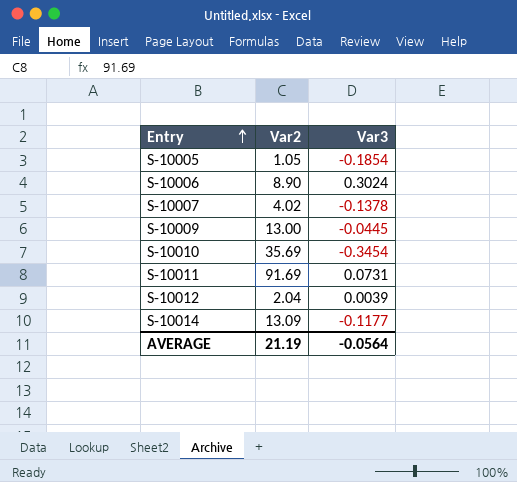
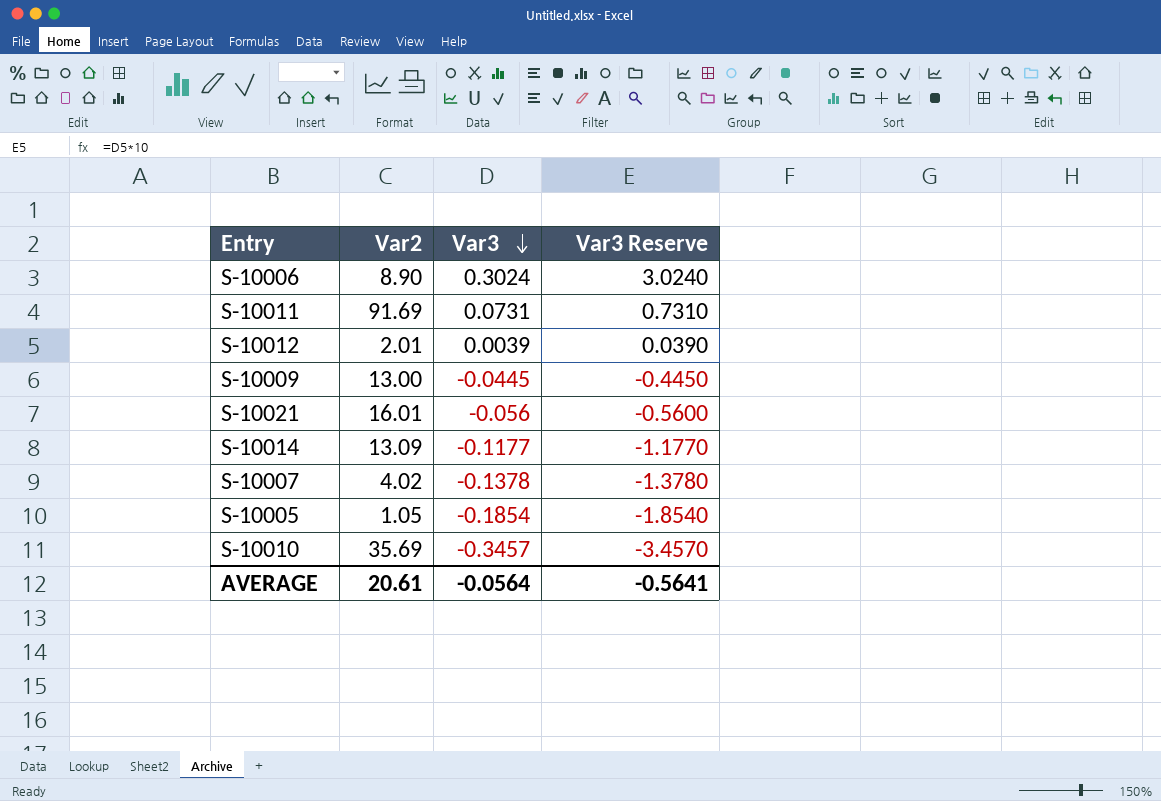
row order: Entry ascending -> Var3 descending
column Var3 Reserve | formula: none -> [Var3] * 10
S-10012 | Var2: 2.04 -> 2.01
row S-10021: none -> 16.01 | -0.056 | -0.5600
S-10010 | Var3: -0.3454 -> -0.3457
AVERAGE | Var2: 21.19 -> 20.61

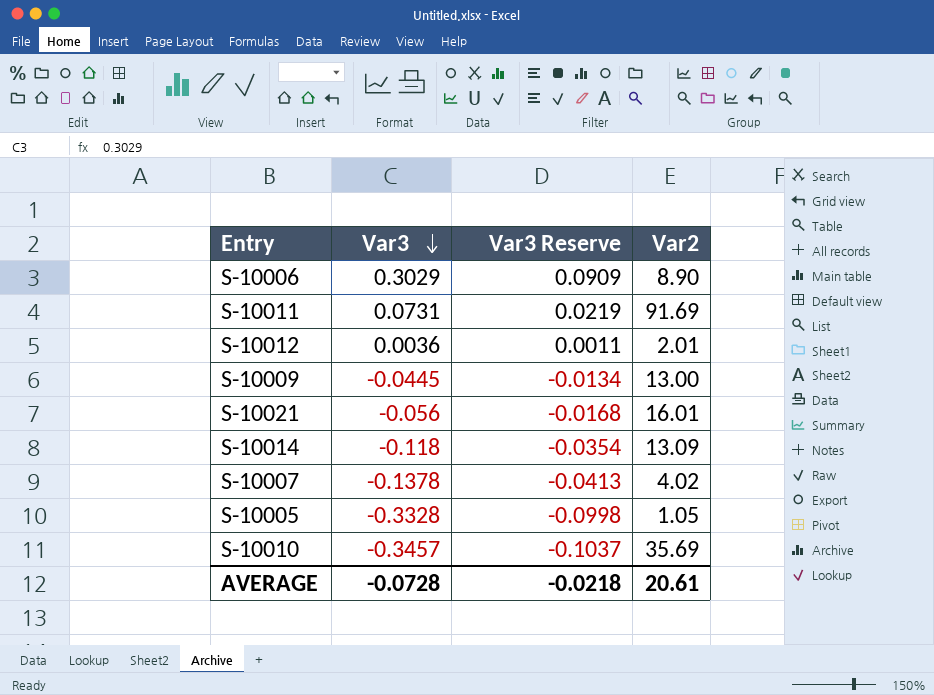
column Var3 Reserve | formula: [Var3] * 10 -> [Var3] * 0.3
column Var2 | position: 2 -> 4
S-10006 | Var3: 0.3024 -> 0.3029
S-10012 | Var3: 0.0039 -> 0.0036
S-10014 | Var3: -0.1177 -> -0.118
S-10005 | Var3: -0.1854 -> -0.3328
AVERAGE | Var3: -0.0564 -> -0.0728
AVERAGE | Var3 Reserve: -0.5641 -> -0.0218

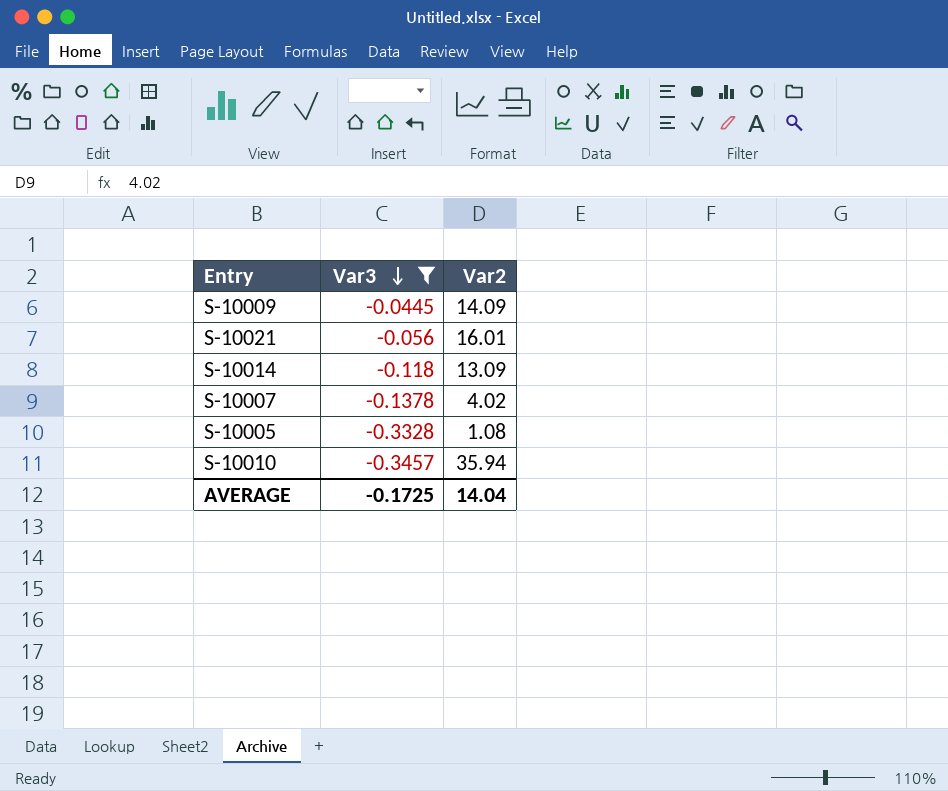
filter: none -> Var3 <= -0.0445
column Var3 Reserve | formula: [Var3] * 0.3 -> none
S-10009 | Var2: 13.00 -> 14.09
S-10005 | Var2: 1.05 -> 1.08
S-10010 | Var2: 35.69 -> 35.94
AVERAGE | Var3: -0.0728 -> -0.1725
AVERAGE | Var2: 20.61 -> 14.04

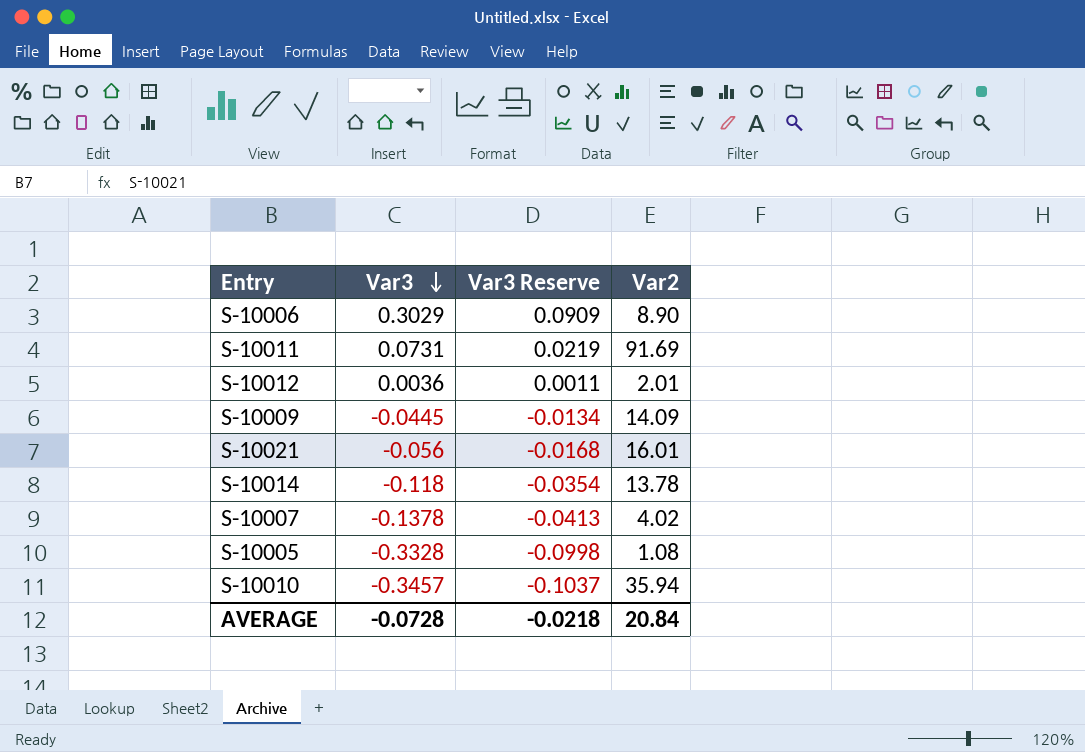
filter: Var3 <= -0.0445 -> none
column Var3 Reserve | formula: none -> [Var3] * 0.3
S-10014 | Var2: 13.09 -> 13.78
AVERAGE | Var3: -0.1725 -> -0.0728
AVERAGE | Var2: 14.04 -> 20.84

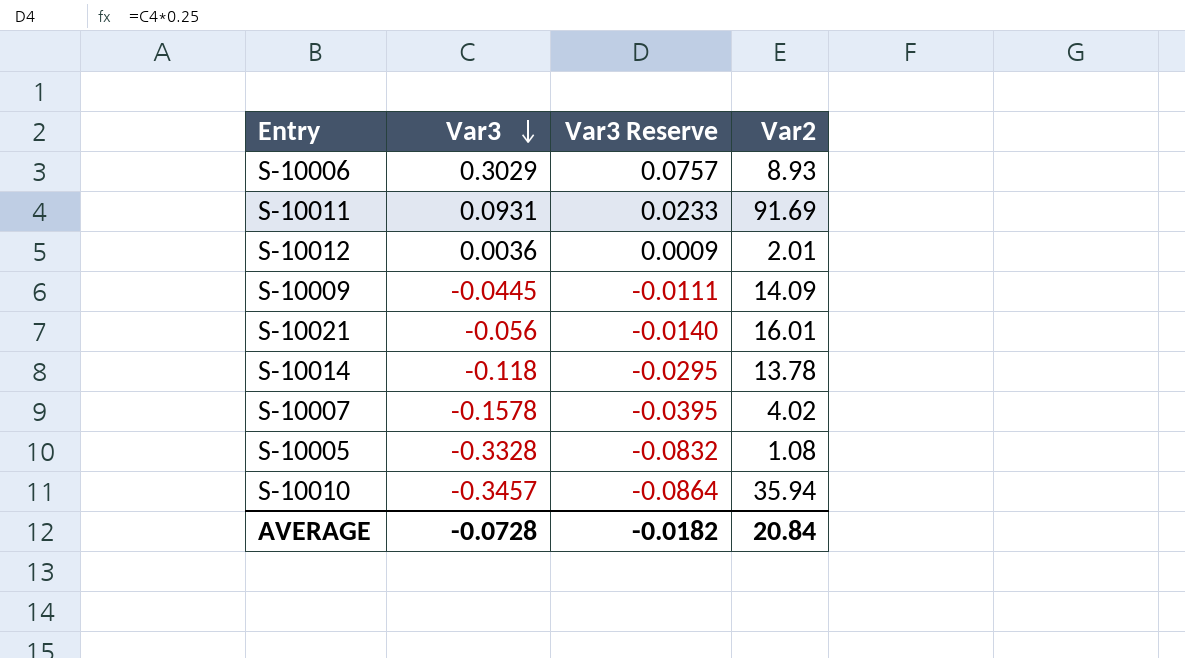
column Var3 Reserve | formula: [Var3] * 0.3 -> [Var3] * 0.25
S-10006 | Var2: 8.90 -> 8.93
S-10011 | Var3: 0.0731 -> 0.0931
S-10007 | Var3: -0.1378 -> -0.1578
AVERAGE | Var3 Reserve: -0.0218 -> -0.0182

